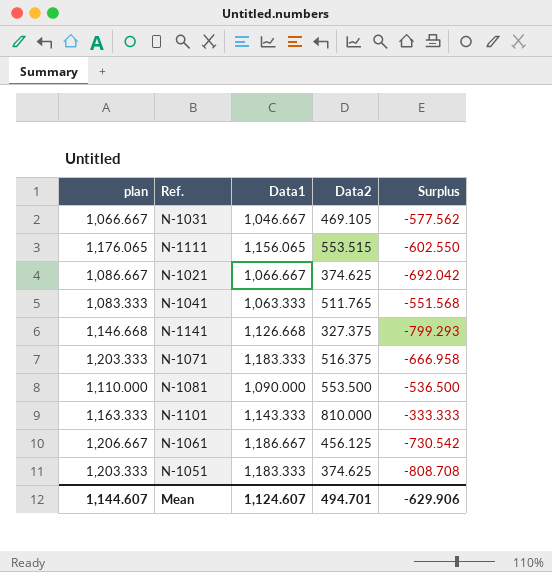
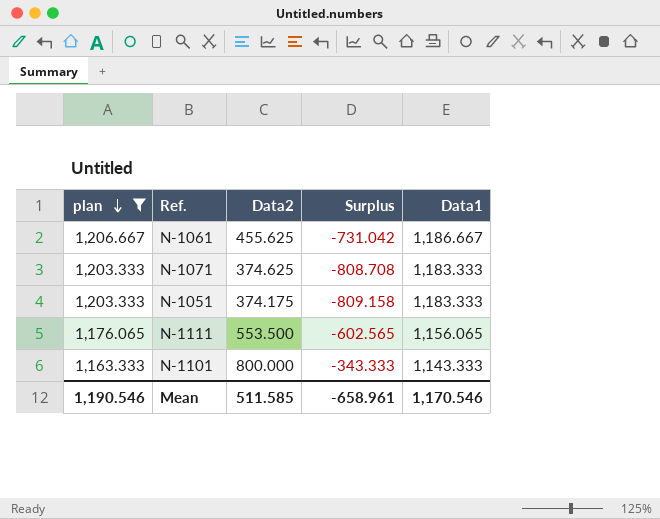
filter: none -> plan >= 1,163.333
row order: none -> plan descending
column Data1 | position: 3 -> 5
N-1061 | Data2: 456.125 -> 455.625
N-1061 | Surplus: -730.542 -> -731.042
N-1071 | Data2: 516.375 -> 374.625
N-1071 | Surplus: -666.958 -> -808.708
N-1051 | Data2: 374.625 -> 374.175
N-1051 | Surplus: -808.708 -> -809.158
N-1111 | Data2: 553.515 -> 553.500
N-1111 | Surplus: -602.550 -> -602.565
N-1101 | Data2: 810.000 -> 800.000
N-1101 | Surplus: -333.333 -> -343.333
Mean | plan: 1,144.607 -> 1,190.546
Mean | Data2: 494.701 -> 511.585
Mean | Surplus: -629.906 -> -658.961
Mean | Data1: 1,124.607 -> 1,170.546

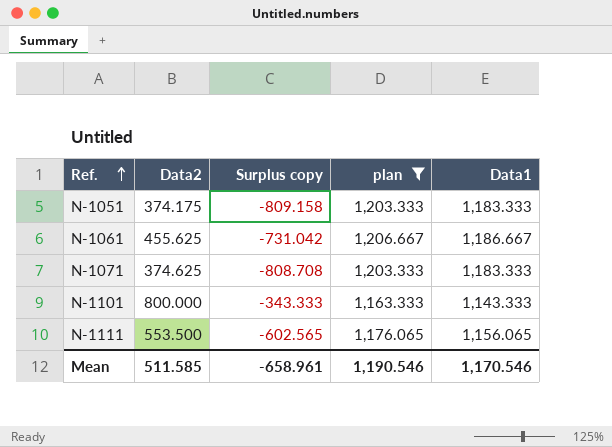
row order: plan descending -> Ref. ascending
column name: Surplus -> Surplus copy
column plan | position: 1 -> 4

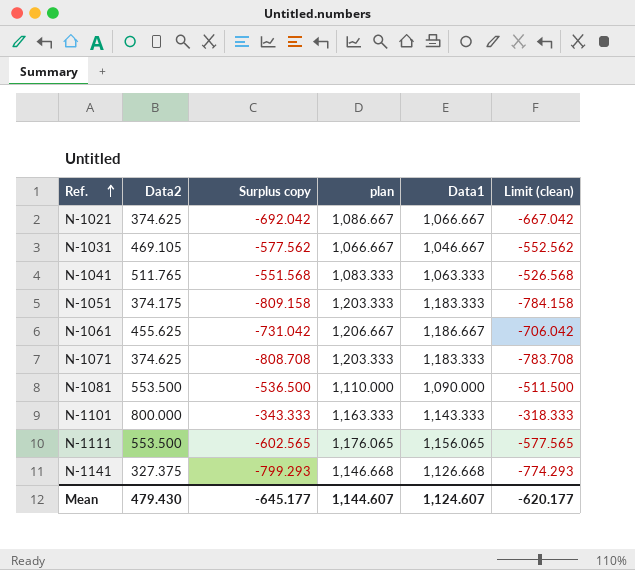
filter: plan >= 1,163.333 -> none
column Limit (clean) | formula: none -> [Surplus copy] + 25
Mean | Data2: 511.585 -> 479.430
Mean | Surplus copy: -658.961 -> -645.177
Mean | plan: 1,190.546 -> 1,144.607
Mean | Data1: 1,170.546 -> 1,124.607

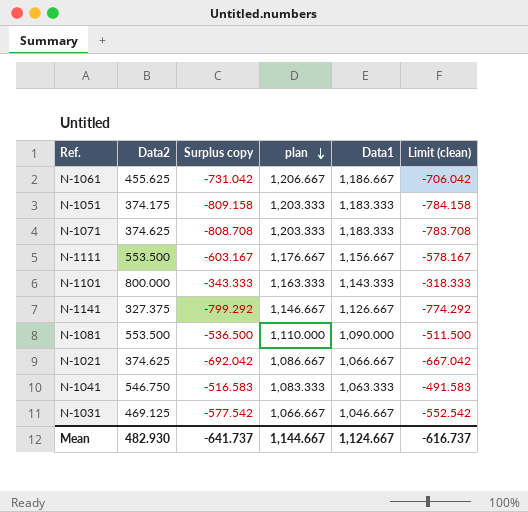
row order: Ref. ascending -> plan descending
N-1111 | Surplus copy: -602.565 -> -603.167
N-1111 | plan: 1,176.065 -> 1,176.667
N-1111 | Data1: 1,156.065 -> 1,156.667
N-1111 | Limit (clean): -577.565 -> -578.167
N-1141 | Surplus copy: -799.293 -> -799.292
N-1141 | plan: 1,146.668 -> 1,146.667
N-1141 | Data1: 1,126.668 -> 1,126.667
N-1141 | Limit (clean): -774.293 -> -774.292
N-1041 | Data2: 511.765 -> 546.750
N-1041 | Surplus copy: -551.568 -> -516.583
N-1041 | Limit (clean): -526.568 -> -491.583
N-1031 | Data2: 469.105 -> 469.125
N-1031 | Surplus copy: -577.562 -> -577.542
N-1031 | Limit (clean): -552.562 -> -552.542
Mean | Data2: 479.430 -> 482.930
Mean | Surplus copy: -645.177 -> -641.737
Mean | plan: 1,144.607 -> 1,144.667
Mean | Data1: 1,124.607 -> 1,124.667
Mean | Limit (clean): -620.177 -> -616.737

